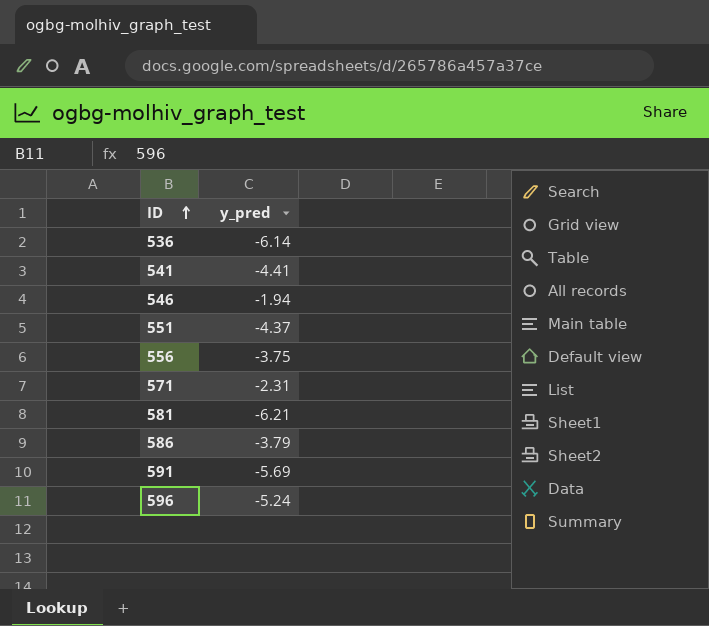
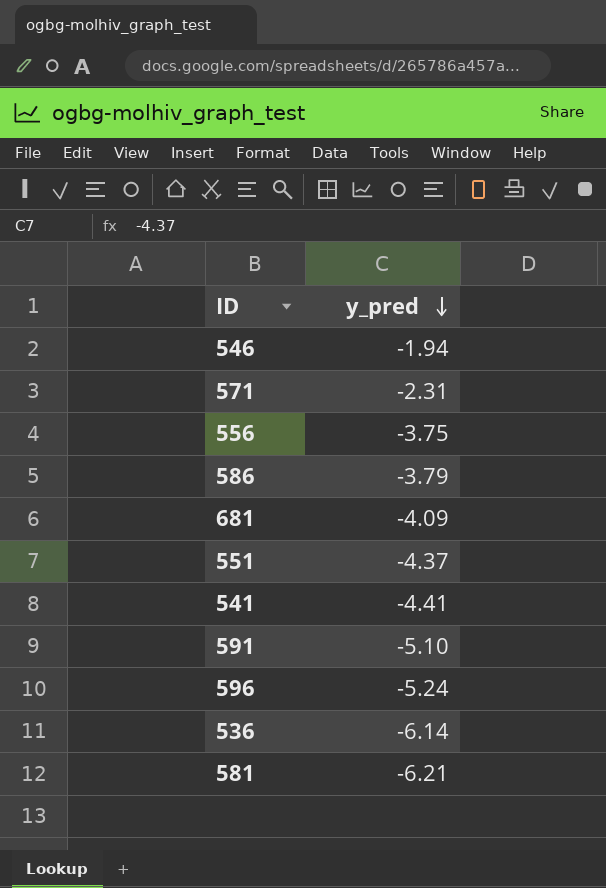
row order: ID ascending -> y_pred descending
row 681: none -> -4.09
591 | y_pred: -5.69 -> -5.10

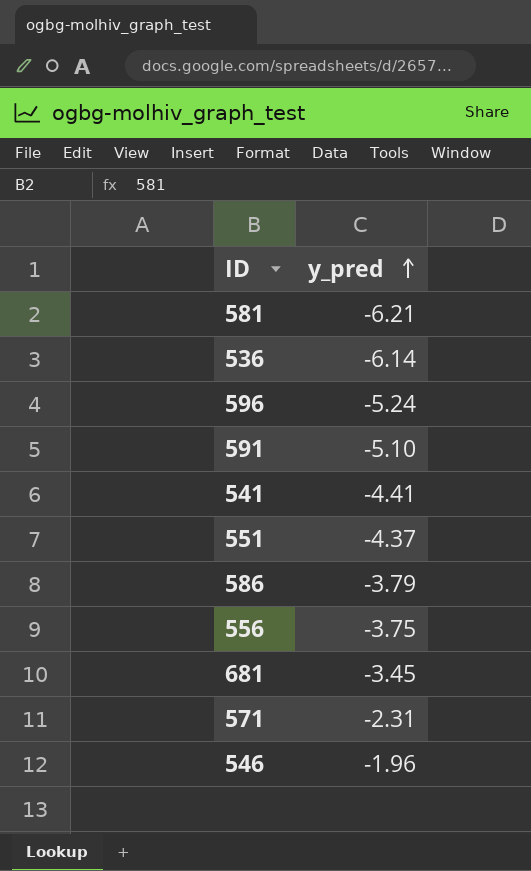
row order: y_pred descending -> y_pred ascending
681 | y_pred: -4.09 -> -3.45
546 | y_pred: -1.94 -> -1.96

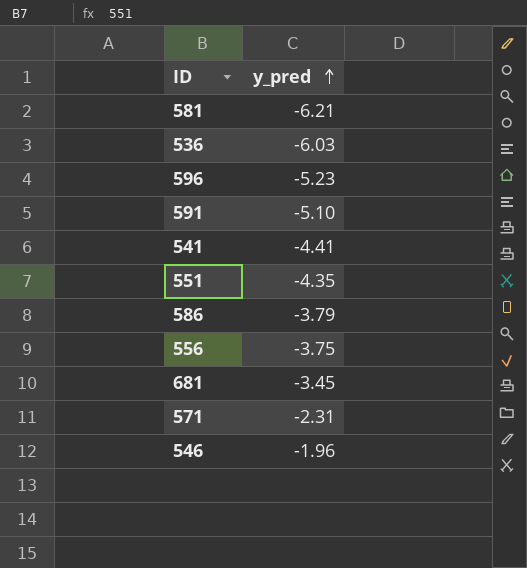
536 | y_pred: -6.14 -> -6.03
596 | y_pred: -5.24 -> -5.23
551 | y_pred: -4.37 -> -4.35

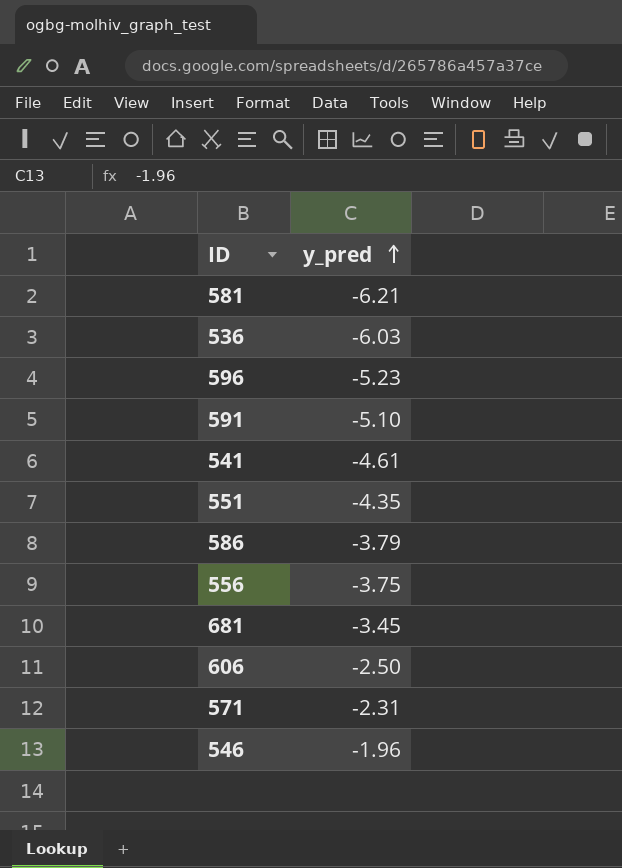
541 | y_pred: -4.41 -> -4.61
row 606: none -> -2.50

